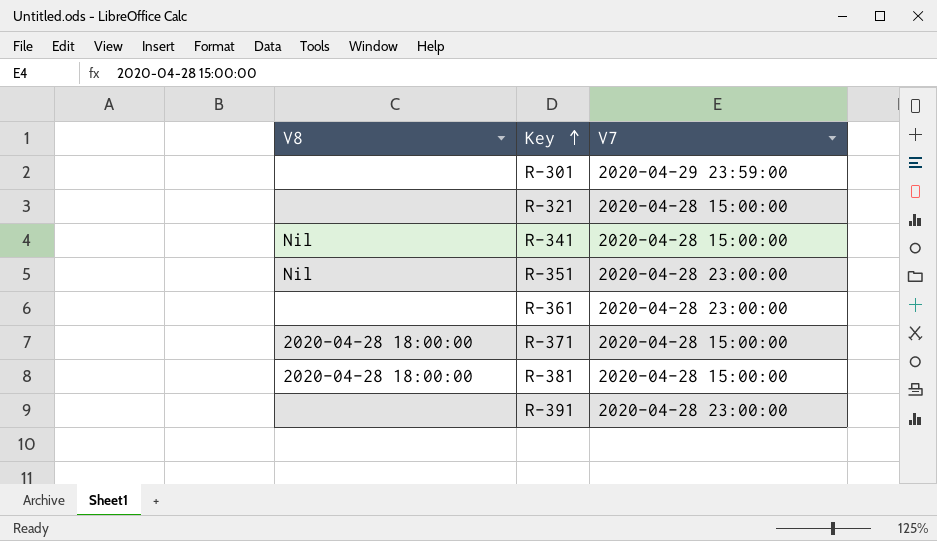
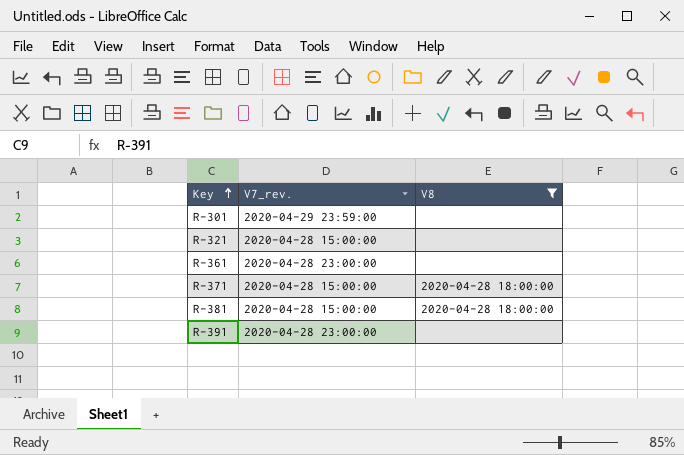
filter: none -> V8 != Nil
column name: V7 -> V7_rev.
column V8 | position: 1 -> 3

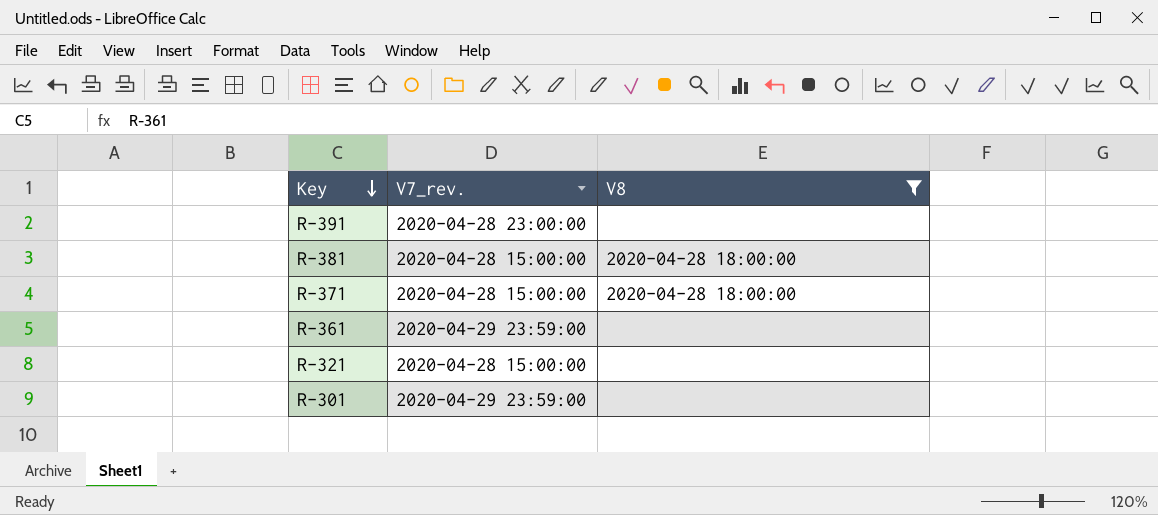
row order: Key ascending -> Key descending
R-361 | V7_rev.: 2020-04-28 23:00:00 -> 2020-04-29 23:59:00

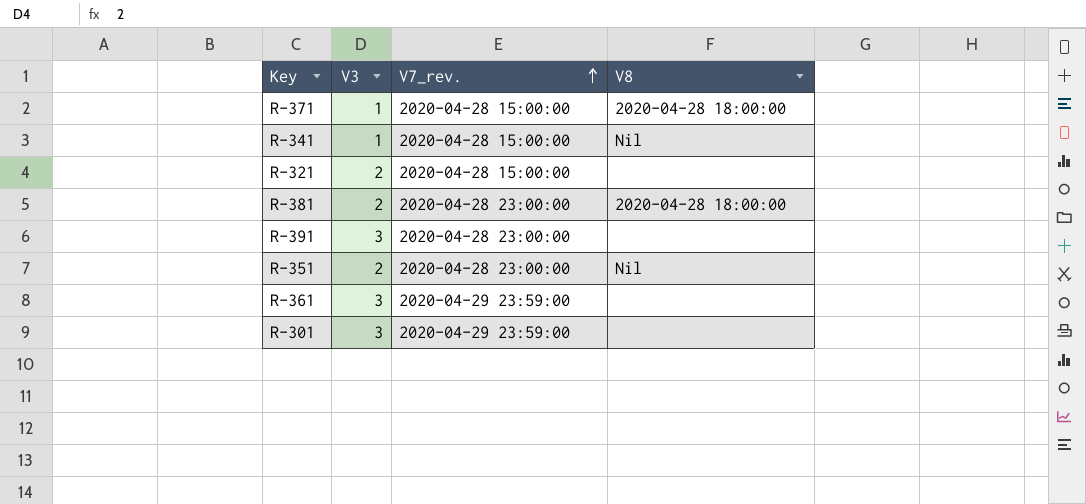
filter: V8 != Nil -> none
row order: Key descending -> V7_rev. ascending
column V3 | position: none -> 2
R-381 | V7_rev.: 2020-04-28 15:00:00 -> 2020-04-28 23:00:00

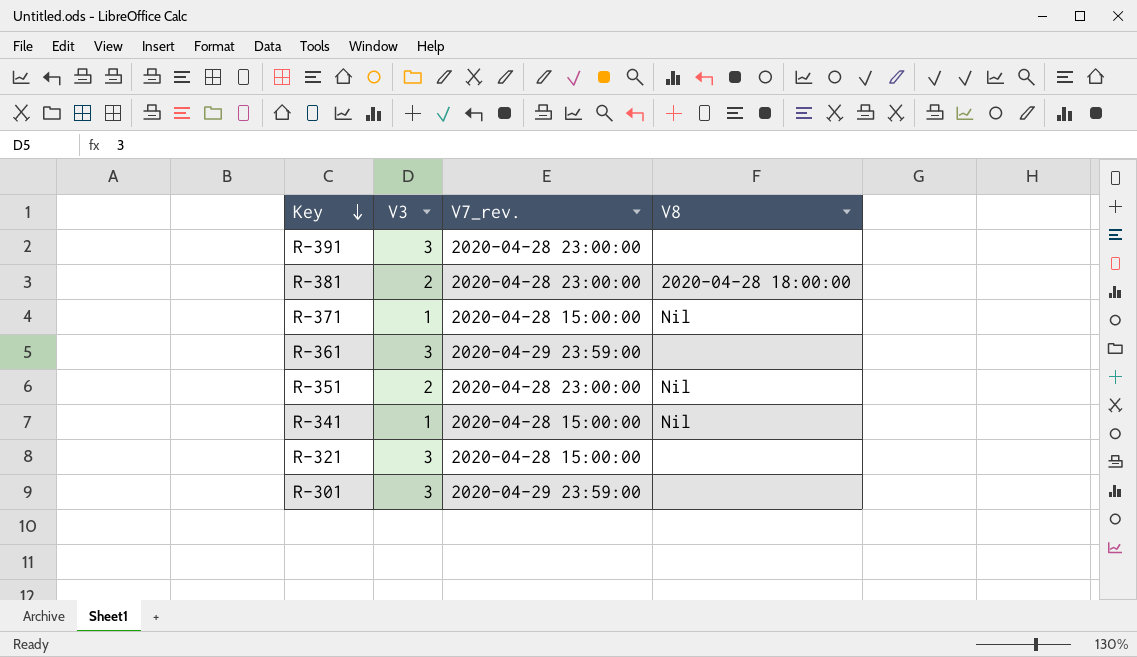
row order: V7_rev. ascending -> Key descending
R-371 | V8: 2020-04-28 18:00:00 -> Nil
R-321 | V3: 2 -> 3

